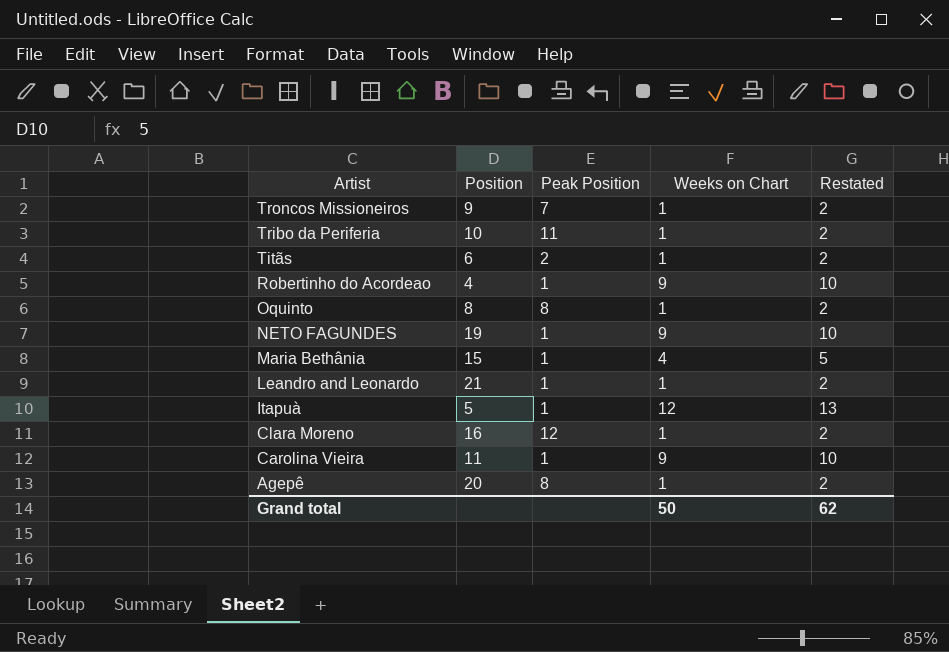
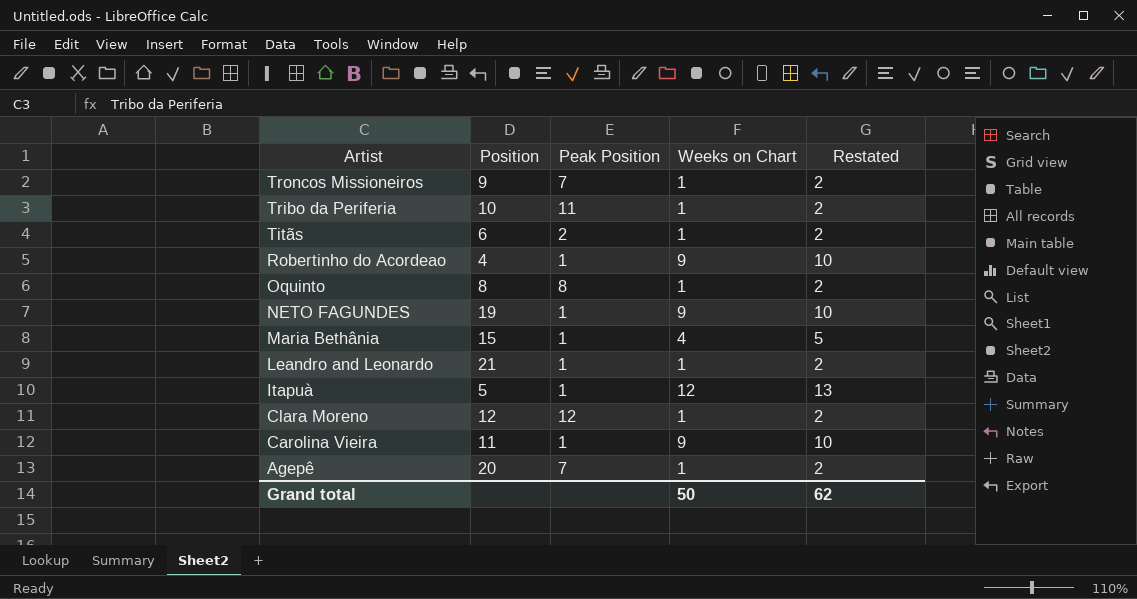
Clara Moreno | Position: 16 -> 12
Agepê | Peak Position: 8 -> 7

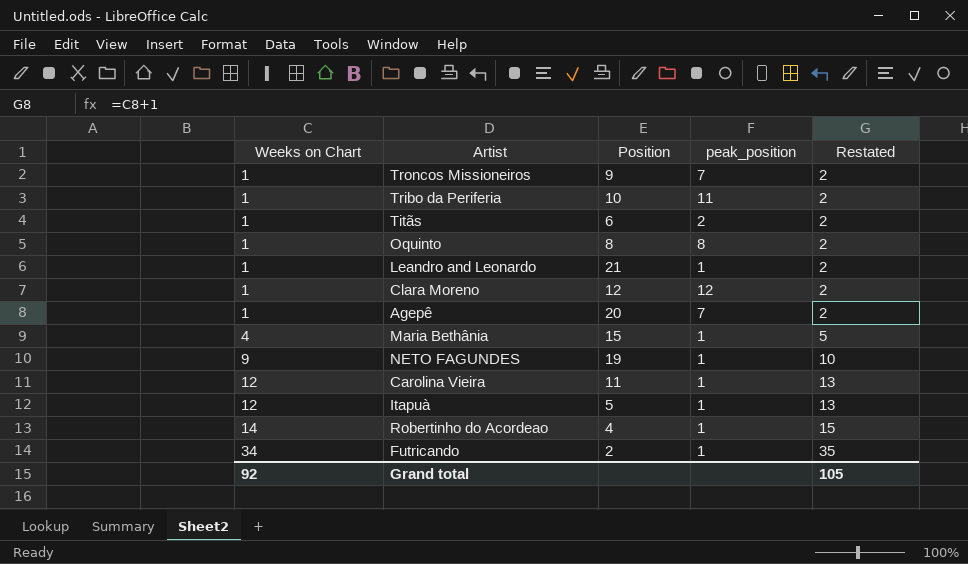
row order: Artist descending -> Weeks on Chart ascending
column Weeks on Chart | position: 4 -> 1
column name: Peak Position -> peak_position
Carolina Vieira | Weeks on Chart: 9 -> 12
Carolina Vieira | Restated: 10 -> 13
Robertinho do Acordeao | Weeks on Chart: 9 -> 14
Robertinho do Acordeao | Restated: 10 -> 15
row Futricando: none -> 34 | 2 | 1 | 35
Grand total | Weeks on Chart: 50 -> 92
Grand total | Restated: 62 -> 105

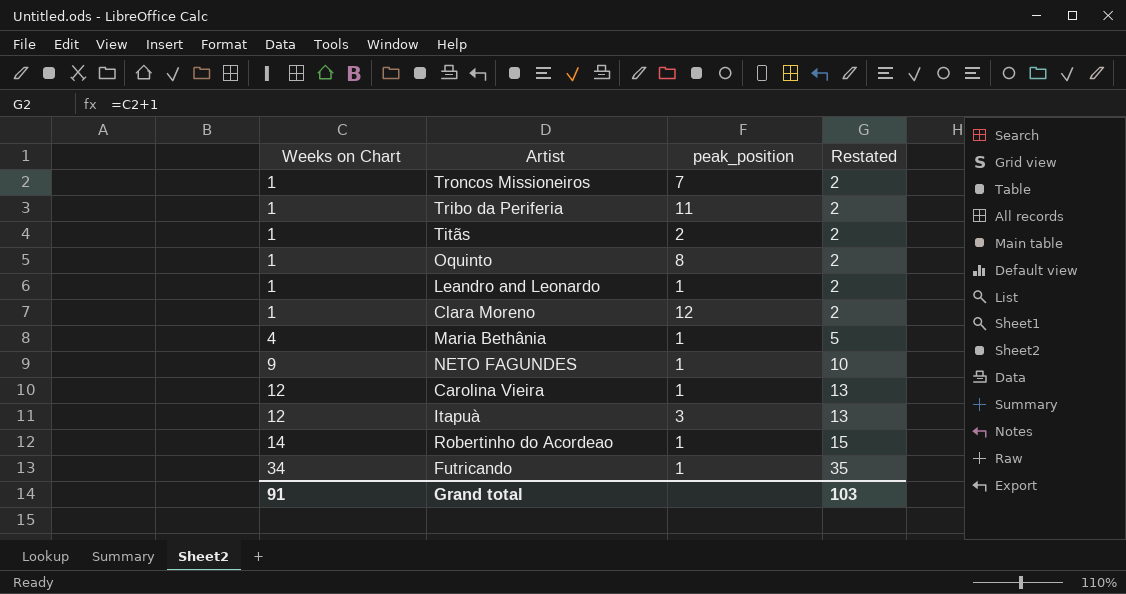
column Position | position: 3 -> none
row Agepê: 1 | 20 | 7 | 2 -> none
Itapuà | peak_position: 1 -> 3
Grand total | Weeks on Chart: 92 -> 91
Grand total | Restated: 105 -> 103

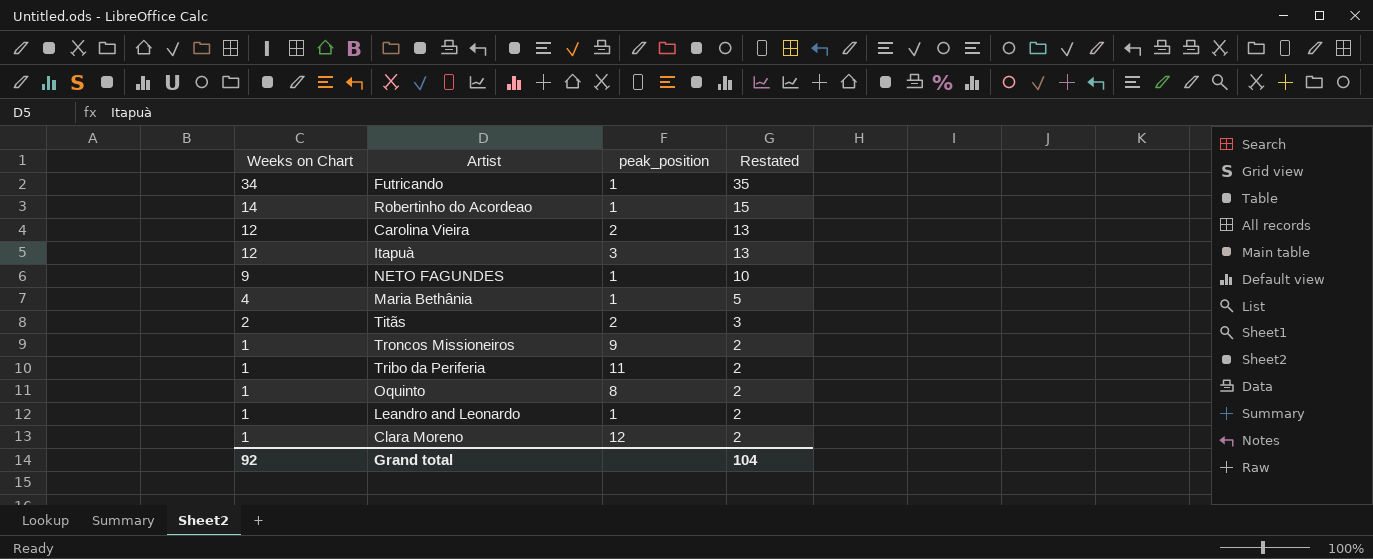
row order: Weeks on Chart ascending -> Weeks on Chart descending
Carolina Vieira | peak_position: 1 -> 2
Titãs | Weeks on Chart: 1 -> 2
Titãs | Restated: 2 -> 3
Troncos Missioneiros | peak_position: 7 -> 9
Grand total | Weeks on Chart: 91 -> 92
Grand total | Restated: 103 -> 104

